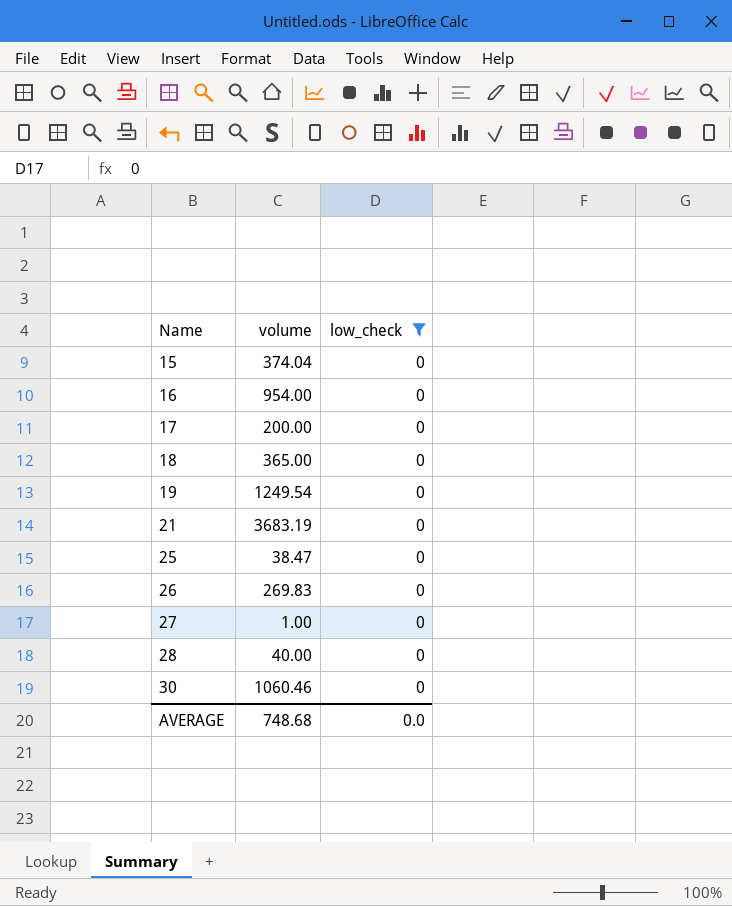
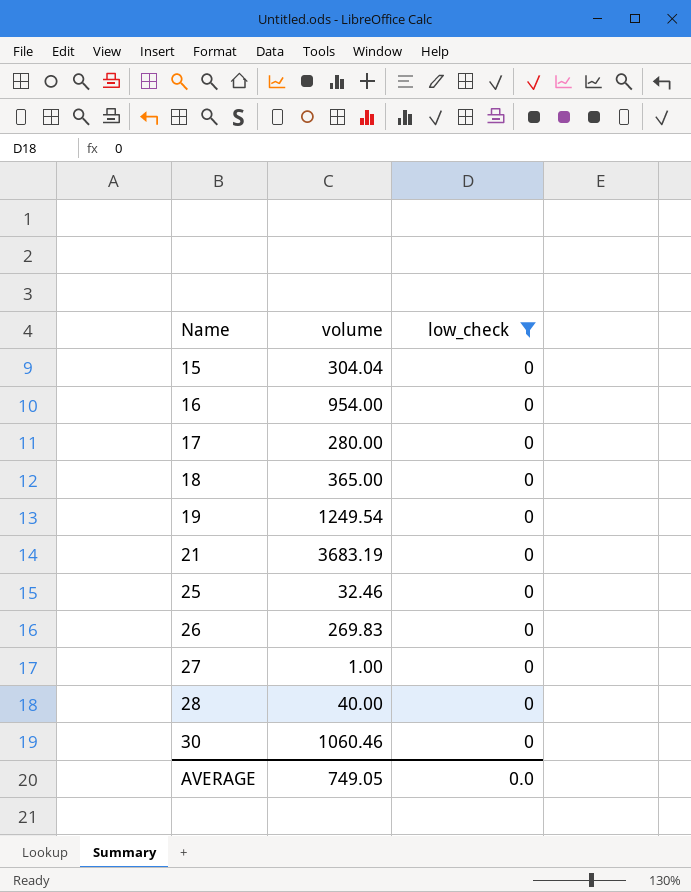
15 | volume: 374.04 -> 304.04
17 | volume: 200.00 -> 280.00
25 | volume: 38.47 -> 32.46
AVERAGE | volume: 748.68 -> 749.05

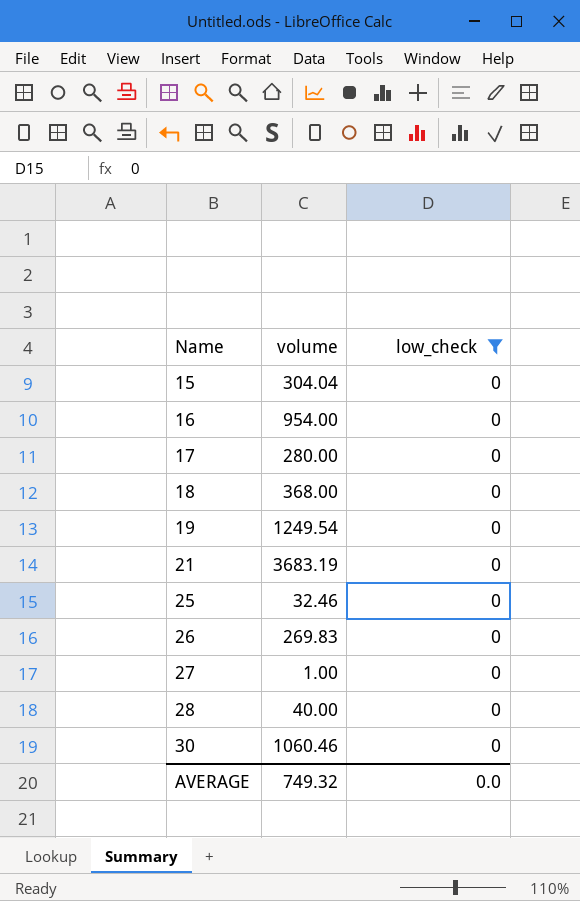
18 | volume: 365.00 -> 368.00
AVERAGE | volume: 749.05 -> 749.32

